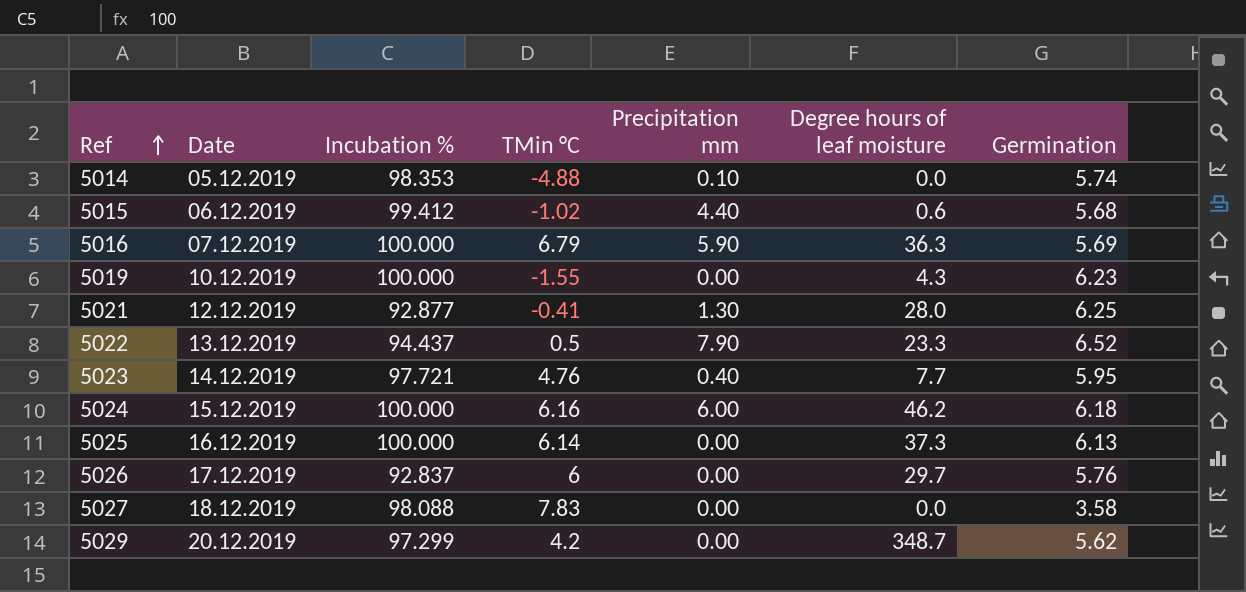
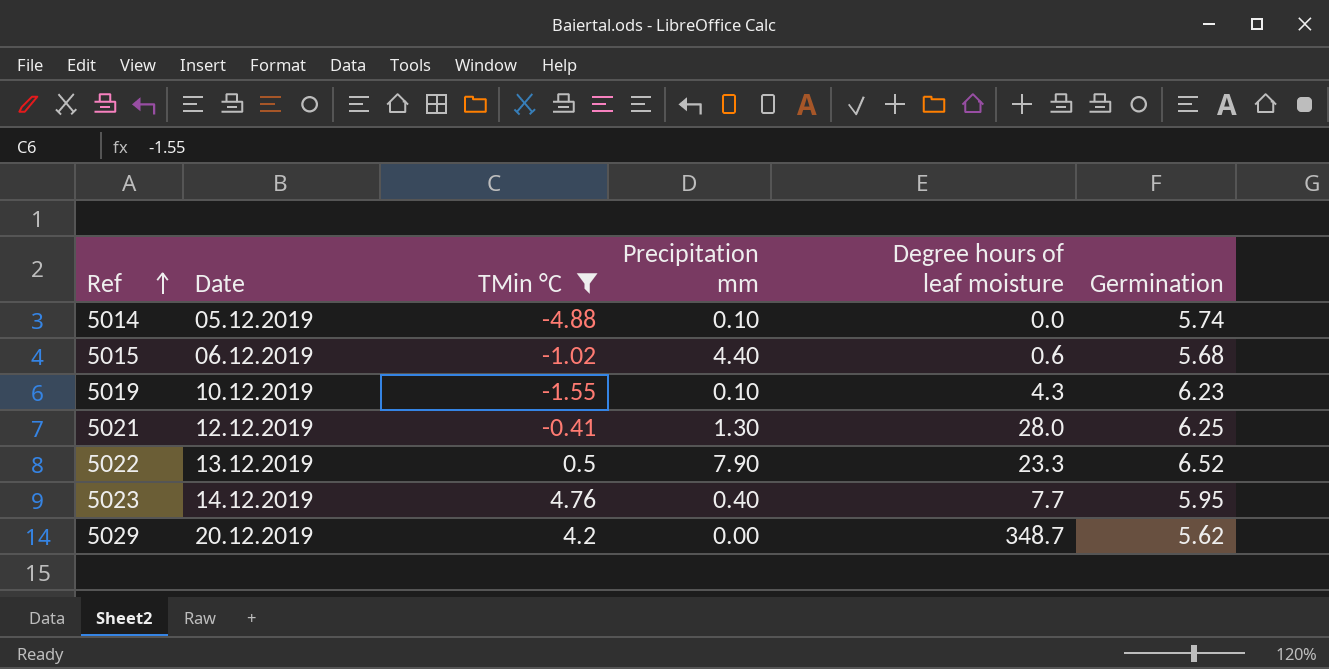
filter: none -> TMin °C <= 4.76
column Incubation % | position: 3 -> none
5019 | Precipitation mm: 0.00 -> 0.10

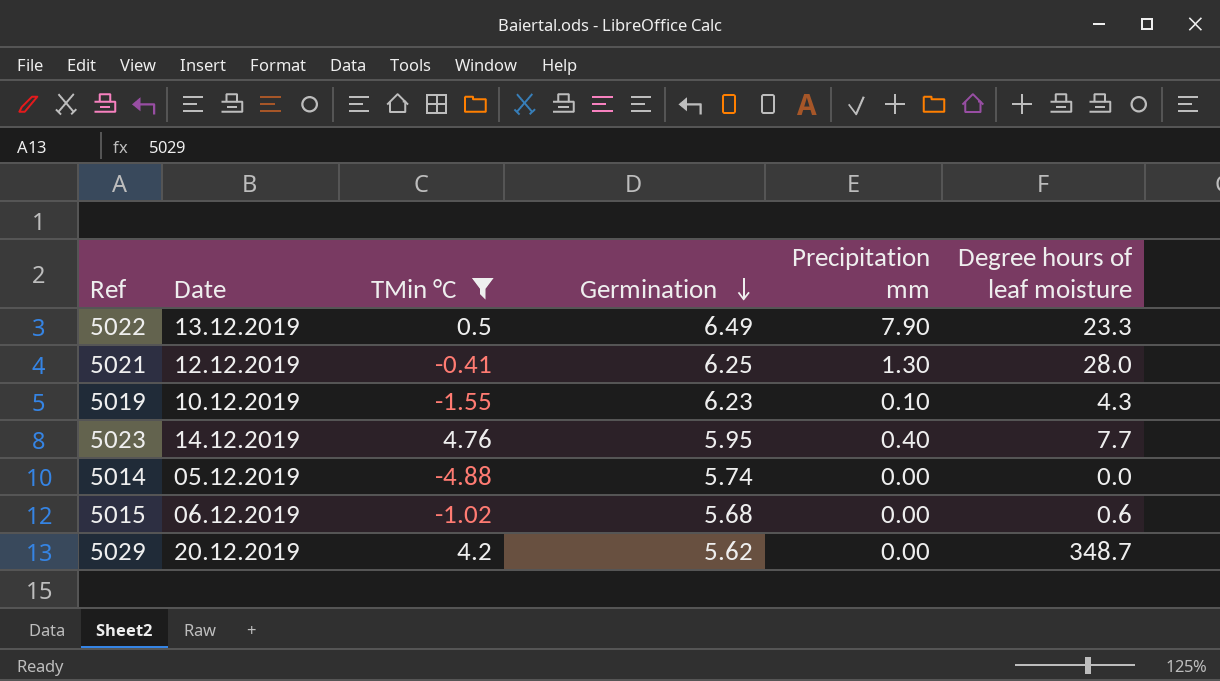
row order: Ref ascending -> Germination descending
column Germination | position: 6 -> 4
5022 | Germination: 6.52 -> 6.49
5014 | Precipitation mm: 0.10 -> 0.00
5015 | Precipitation mm: 4.40 -> 0.00

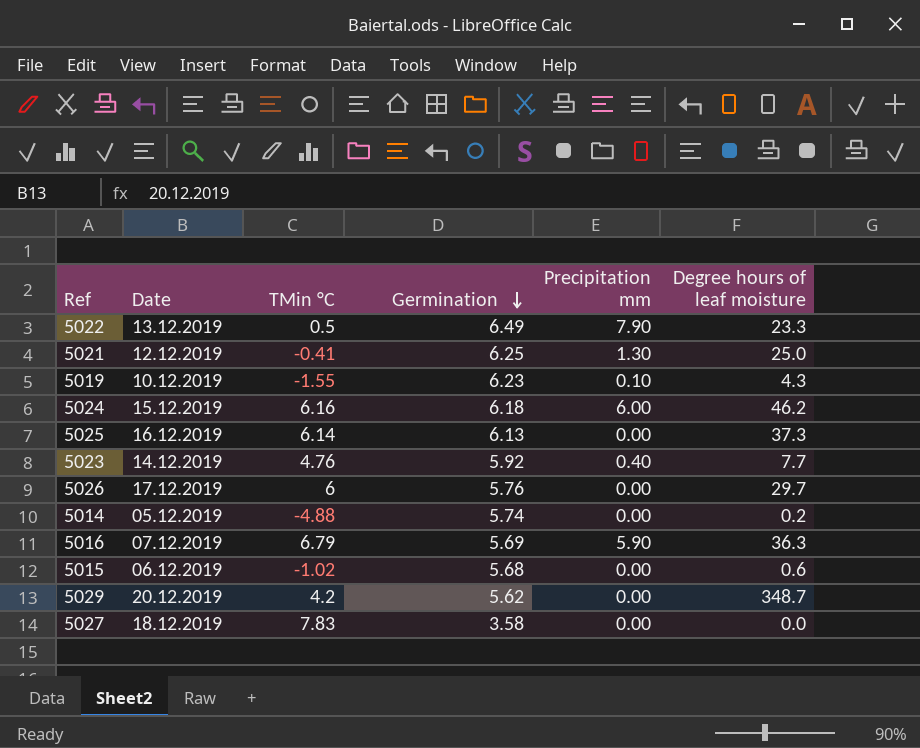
filter: TMin °C <= 4.76 -> none
5021 | Degree hours of leaf moisture: 28.0 -> 25.0
5023 | Germination: 5.95 -> 5.92
5014 | Degree hours of leaf moisture: 0.0 -> 0.2

